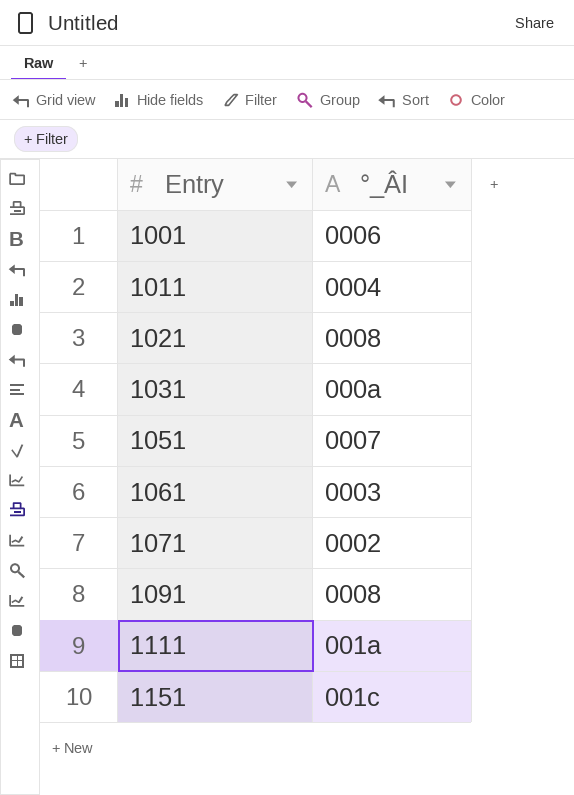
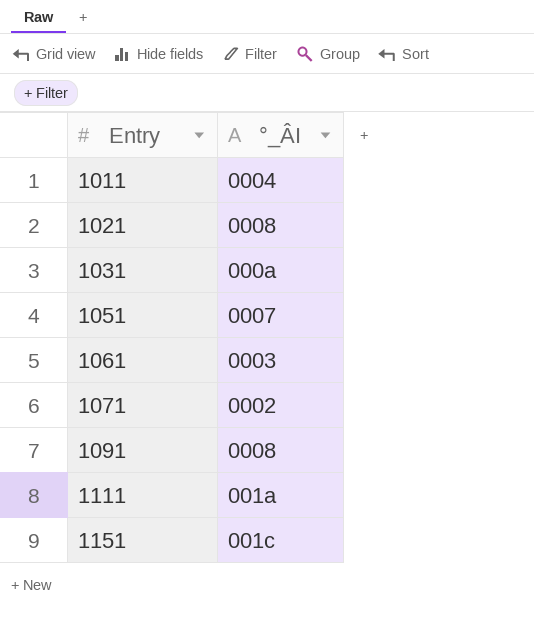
row 1001: 0006 -> none

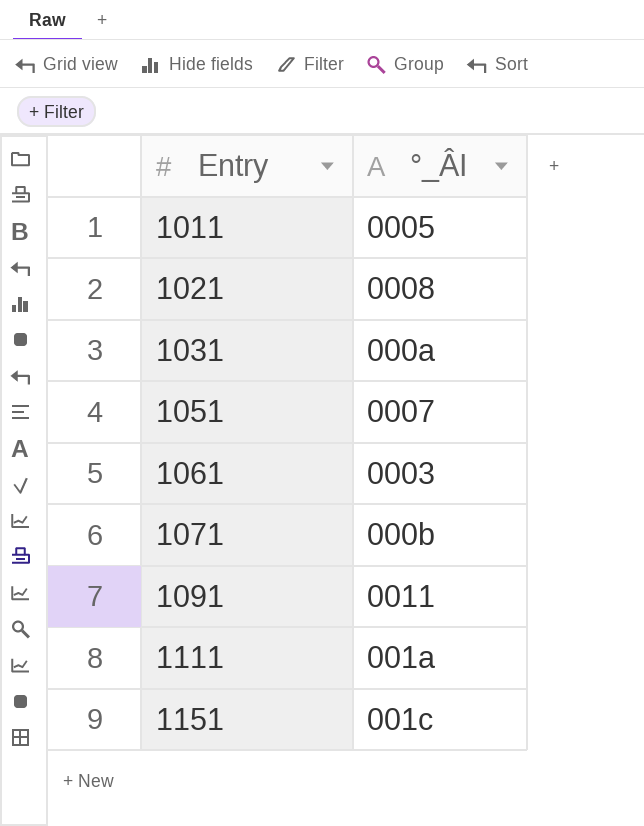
1011 | °_ÂI: 0004 -> 0005
1071 | °_ÂI: 0002 -> 000b
1091 | °_ÂI: 0008 -> 0011

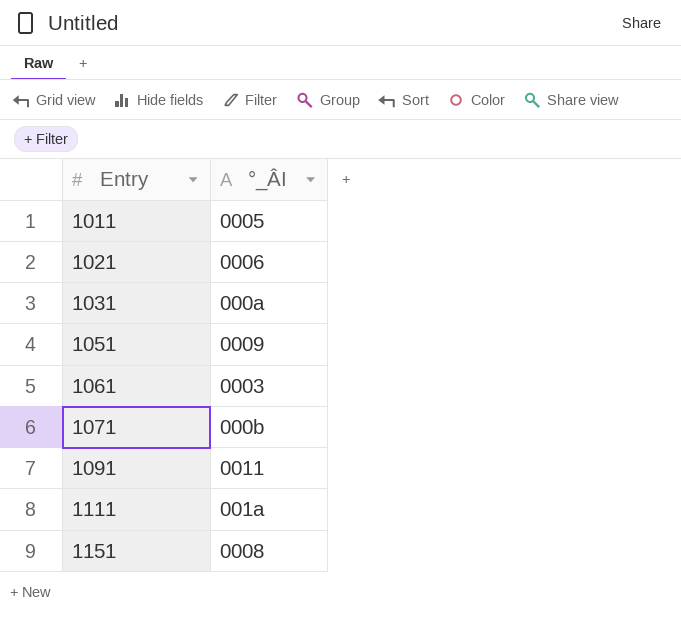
1021 | °_ÂI: 0008 -> 0006
1051 | °_ÂI: 0007 -> 0009
1151 | °_ÂI: 001c -> 0008

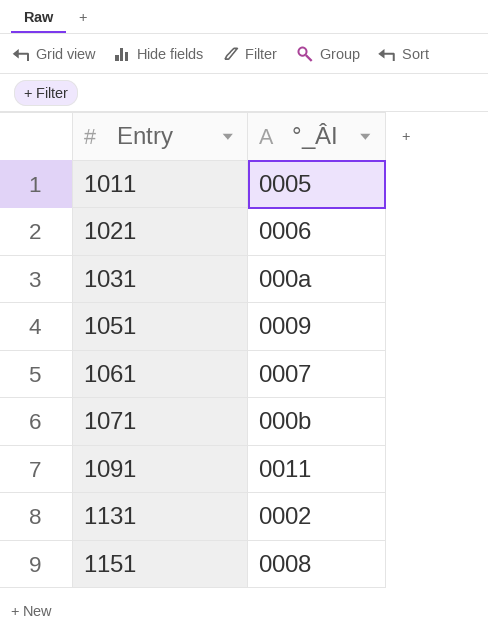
row 1111: 001a -> none
1061 | °_ÂI: 0003 -> 0007
row 1131: none -> 0002

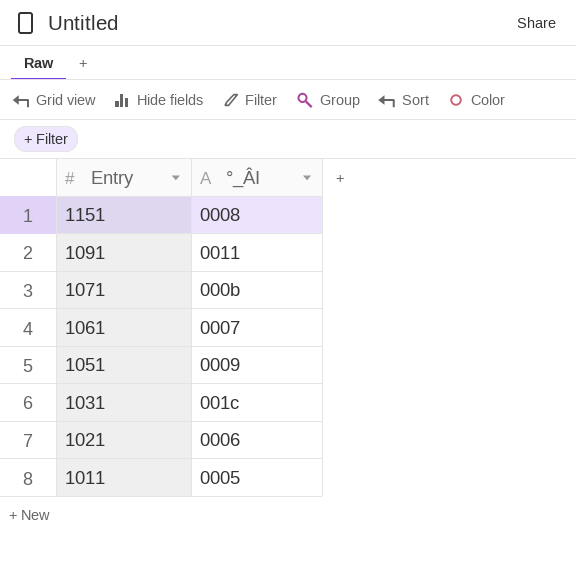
row order: Entry ascending -> Entry descending
row 1131: 0002 -> none
1031 | °_ÂI: 000a -> 001c

